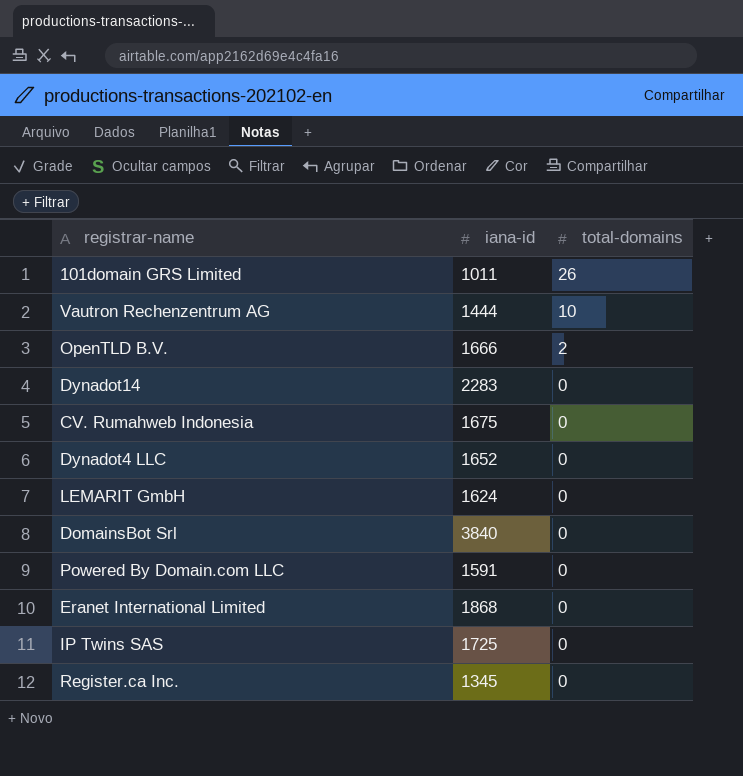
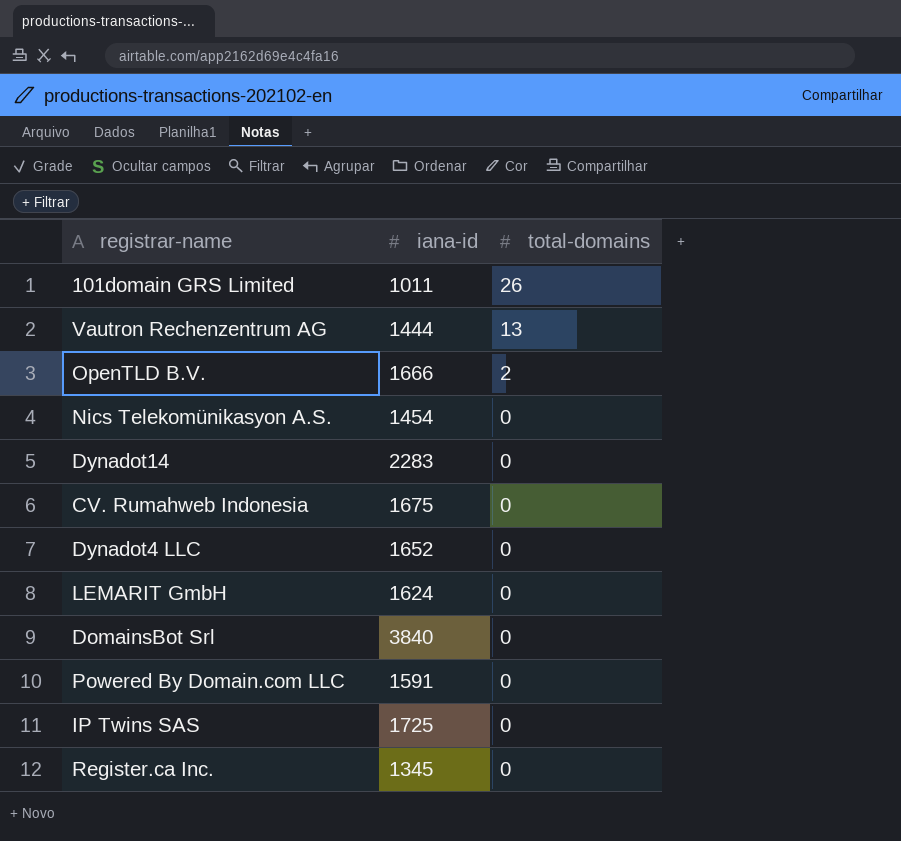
row Eranet International Limited: 1868 | 0 -> none
Vautron Rechenzentrum AG | total-domains: 10 -> 13
row Nics Telekomünikasyon A.S.: none -> 1454 | 0

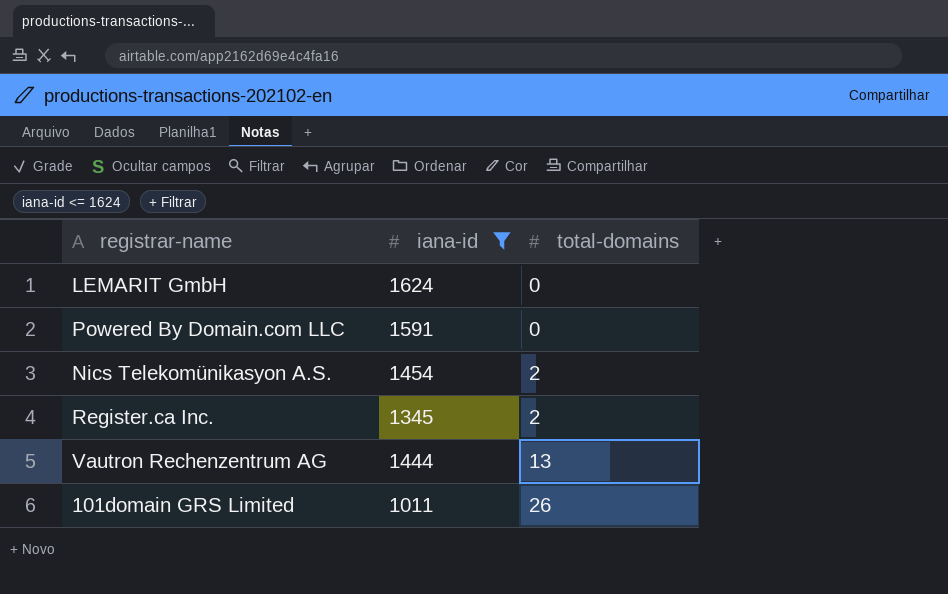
filter: none -> iana-id <= 1624
row order: total-domains descending -> total-domains ascending
Nics Telekomünikasyon A.S. | total-domains: 0 -> 2
Register.ca Inc. | total-domains: 0 -> 2

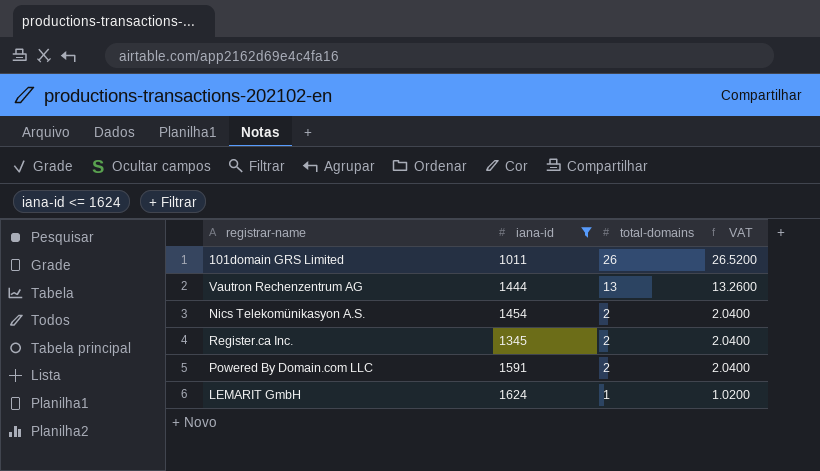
row order: total-domains ascending -> total-domains descending
column VAT | formula: none -> [total-domains] * 1.02
Powered By Domain.com LLC | total-domains: 0 -> 2
LEMARIT GmbH | total-domains: 0 -> 1

